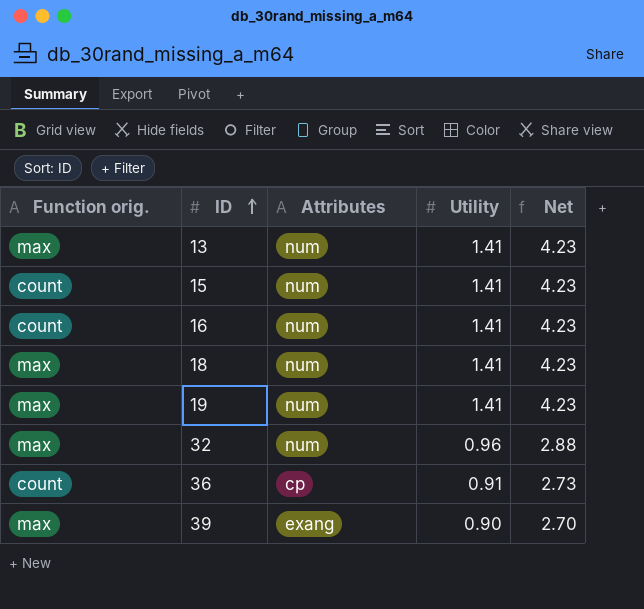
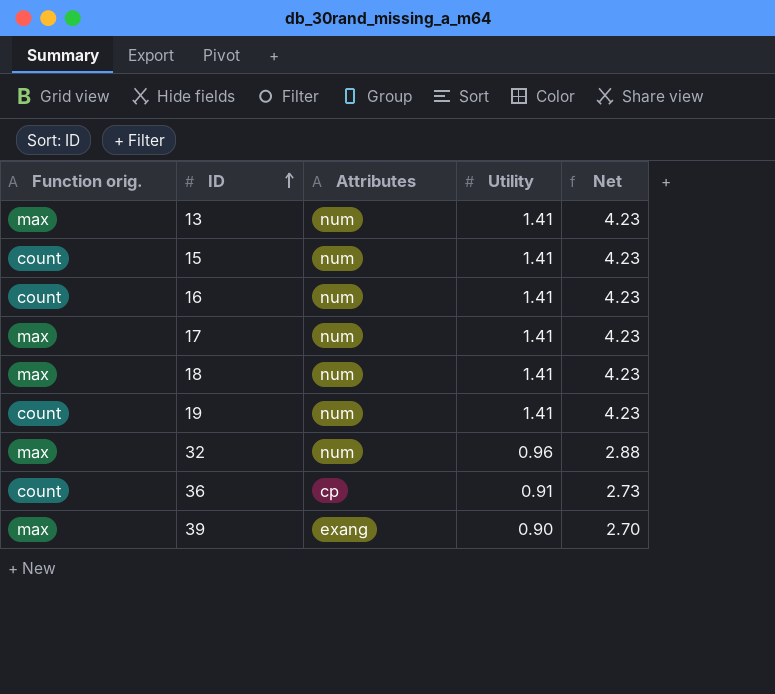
row 17: none -> max | num | 1.41 | 4.23
19 | Function orig.: max -> count

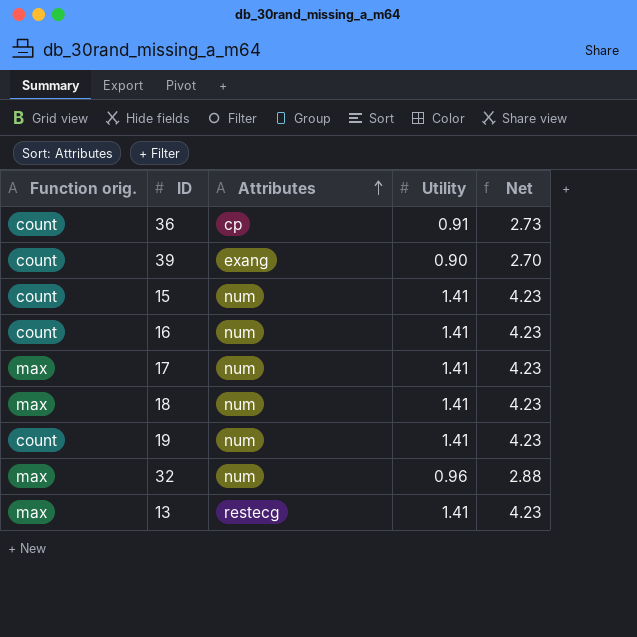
row order: ID ascending -> Attributes ascending
39 | Function orig.: max -> count
13 | Attributes: num -> restecg

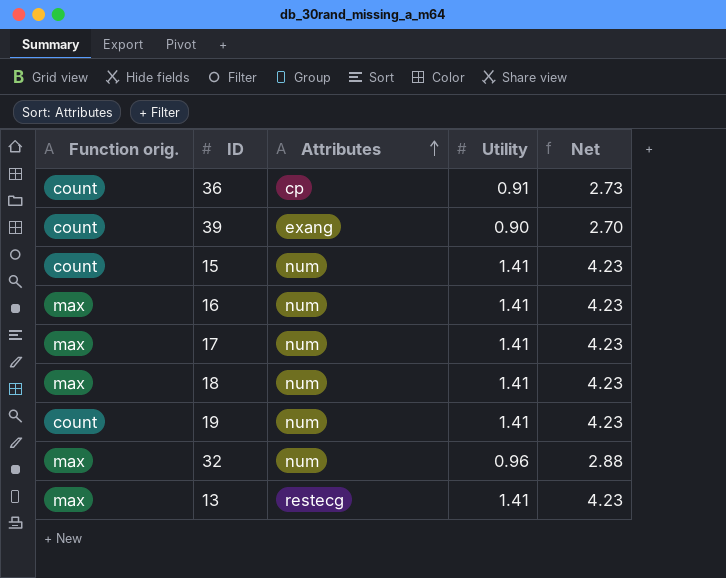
16 | Function orig.: count -> max

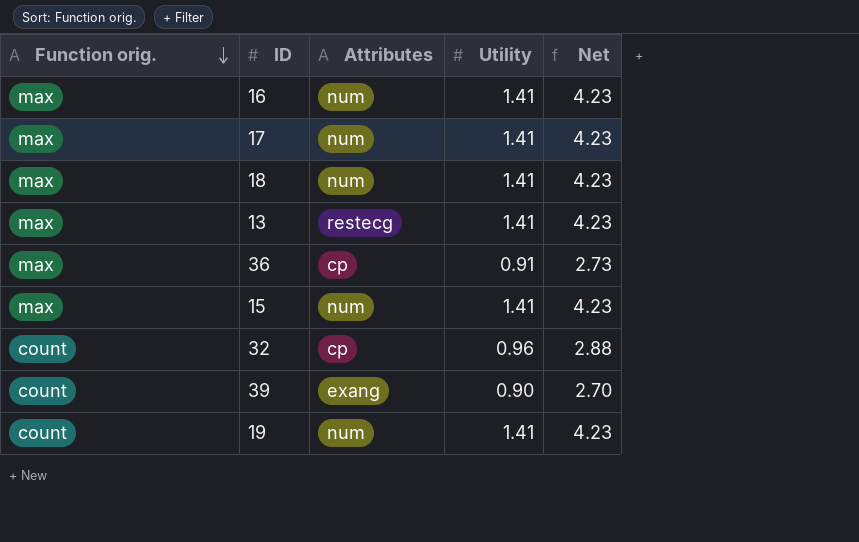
row order: Attributes ascending -> Function orig. descending
36 | Function orig.: count -> max
15 | Function orig.: count -> max
32 | Function orig.: max -> count
32 | Attributes: num -> cp

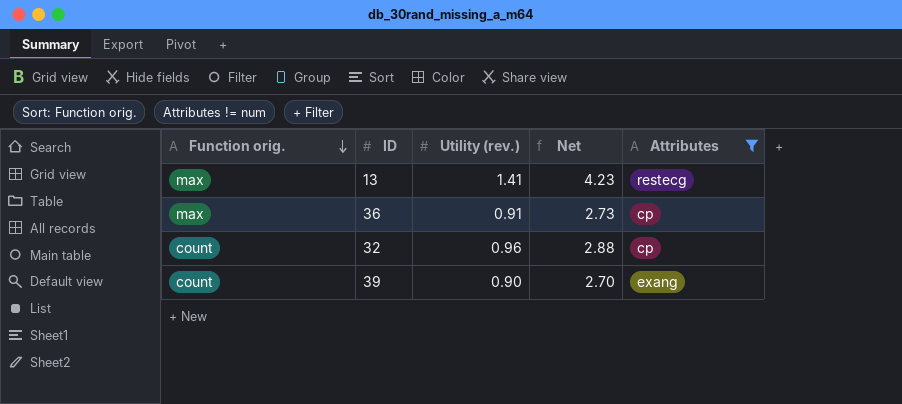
filter: none -> Attributes != num
column name: Utility -> Utility (rev.)
column Attributes | position: 3 -> 5

